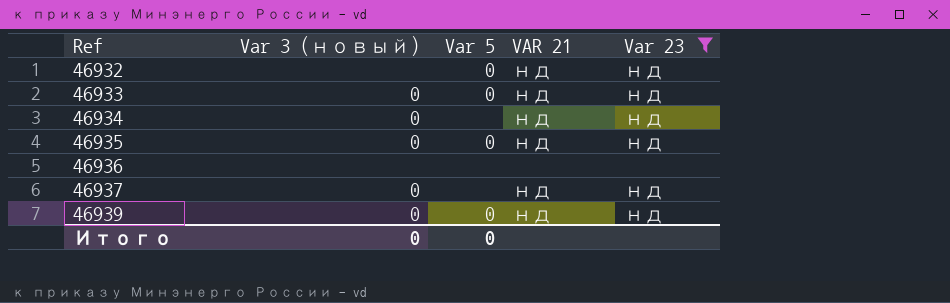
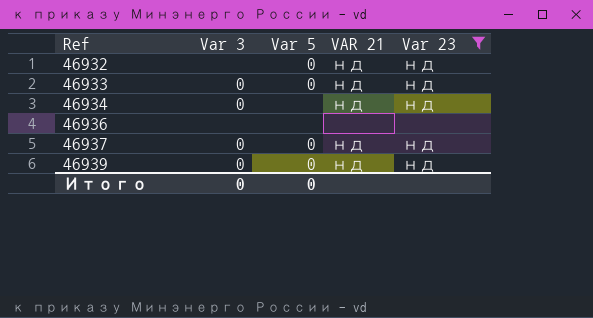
column name: Var 3 (новый) -> Var 3
row 46935: 0 | 0 | нд | нд -> none
46937 | Var 5: none -> 0

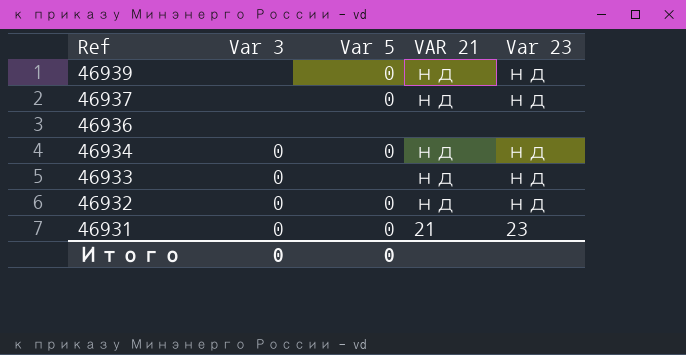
filter: Var 23 != 23 -> none
row order: Ref ascending -> Ref descending
46939 | Var 3: 0 -> none
46937 | Var 3: 0 -> none
46934 | Var 5: none -> 0
46933 | Var 5: 0 -> none
46932 | Var 3: none -> 0

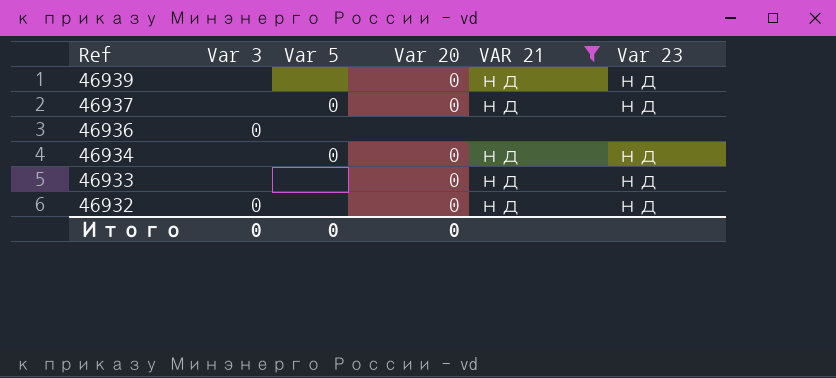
filter: none -> VAR 21 != 21
column Var 20 | position: none -> 4
46939 | Var 5: 0 -> none
46936 | Var 3: none -> 0
46934 | Var 3: 0 -> none
46933 | Var 3: 0 -> none
46932 | Var 5: 0 -> none

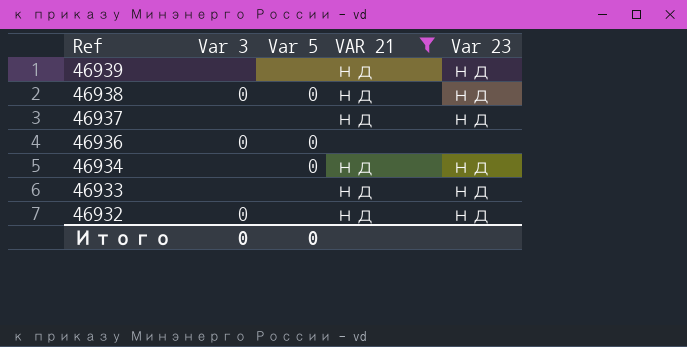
column Var 20 | position: 4 -> none
row 46938: none -> 0 | 0 | нд | нд
46937 | Var 5: 0 -> none
46936 | Var 5: none -> 0

